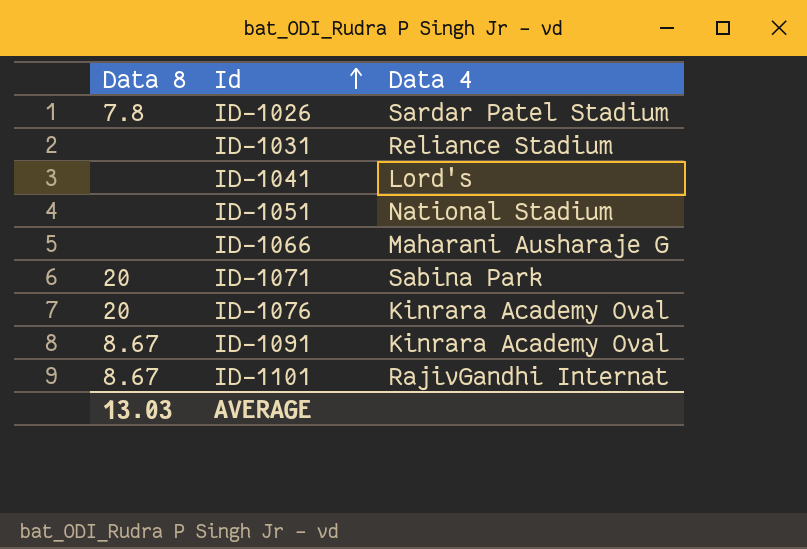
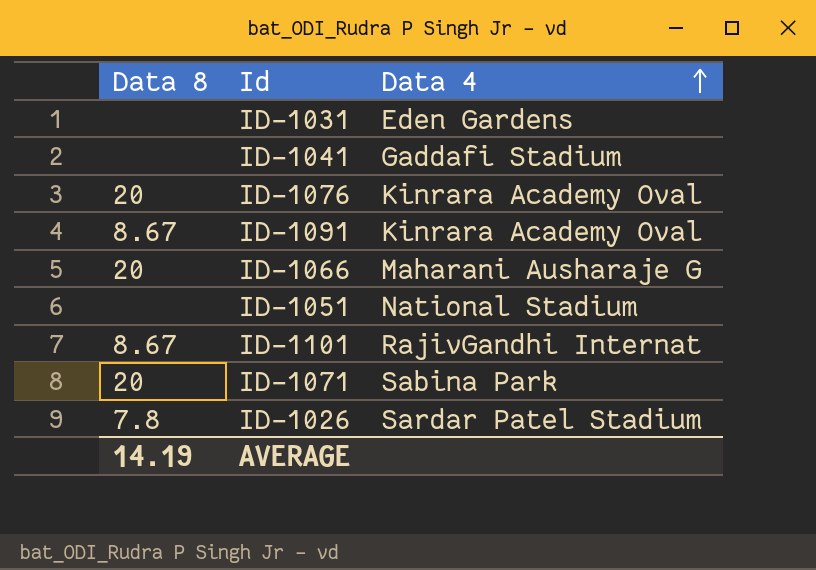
row order: Id ascending -> Data 4 ascending
ID-1031 | Data 4: Reliance Stadium -> Eden Gardens
ID-1041 | Data 4: Lord's -> Gaddafi Stadium
ID-1066 | Data 8: none -> 20
AVERAGE | Data 8: 13.03 -> 14.19

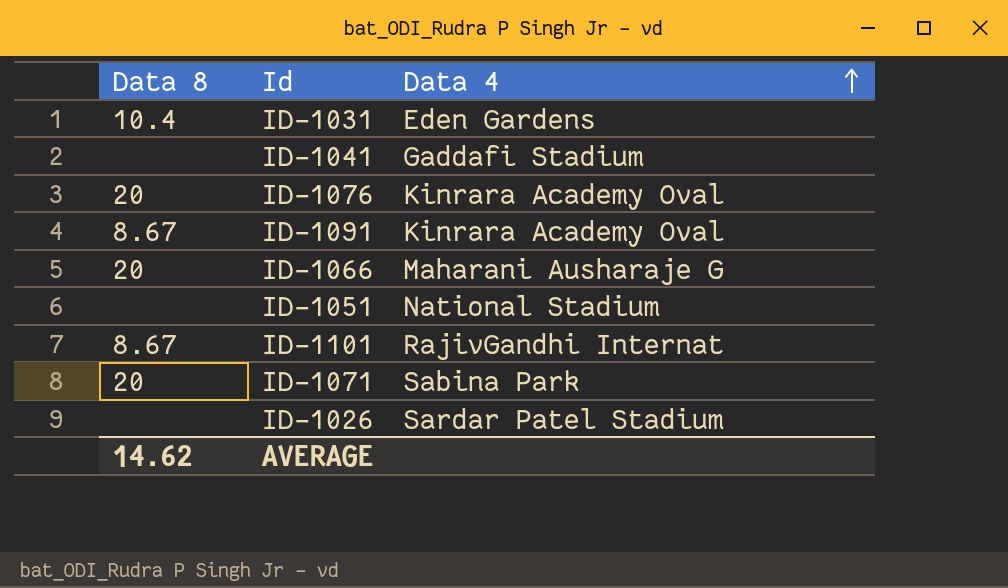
ID-1031 | Data 8: none -> 10.4
ID-1026 | Data 8: 7.8 -> none
AVERAGE | Data 8: 14.19 -> 14.62

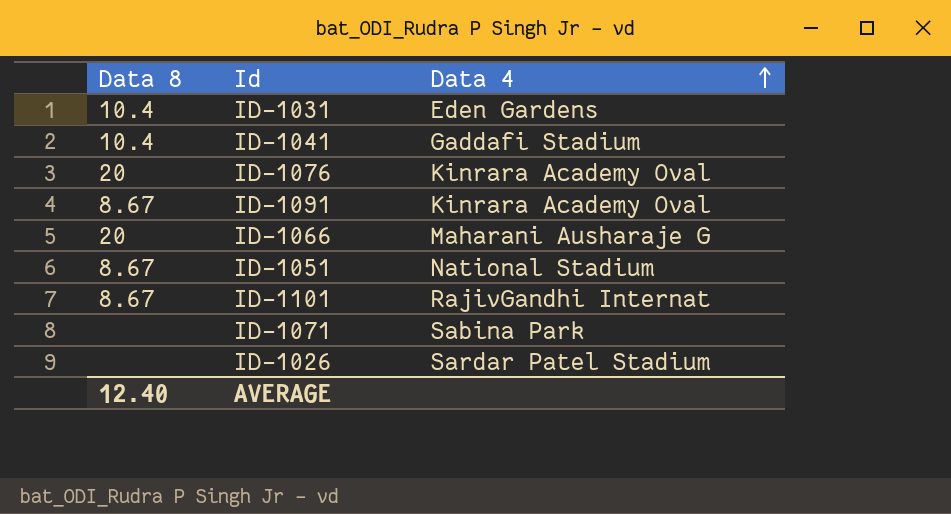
ID-1041 | Data 8: none -> 10.4
ID-1051 | Data 8: none -> 8.67
ID-1071 | Data 8: 20 -> none
AVERAGE | Data 8: 14.62 -> 12.40

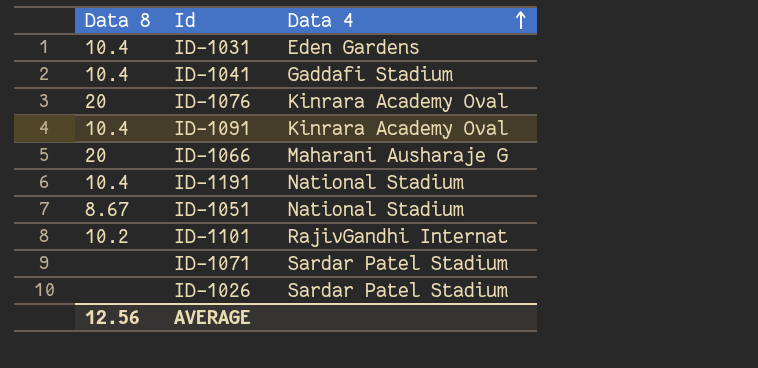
ID-1091 | Data 8: 8.67 -> 10.4
row ID-1191: none -> 10.4 | National Stadium
ID-1101 | Data 8: 8.67 -> 10.2
ID-1071 | Data 4: Sabina Park -> Sardar Patel Stadium
AVERAGE | Data 8: 12.40 -> 12.56

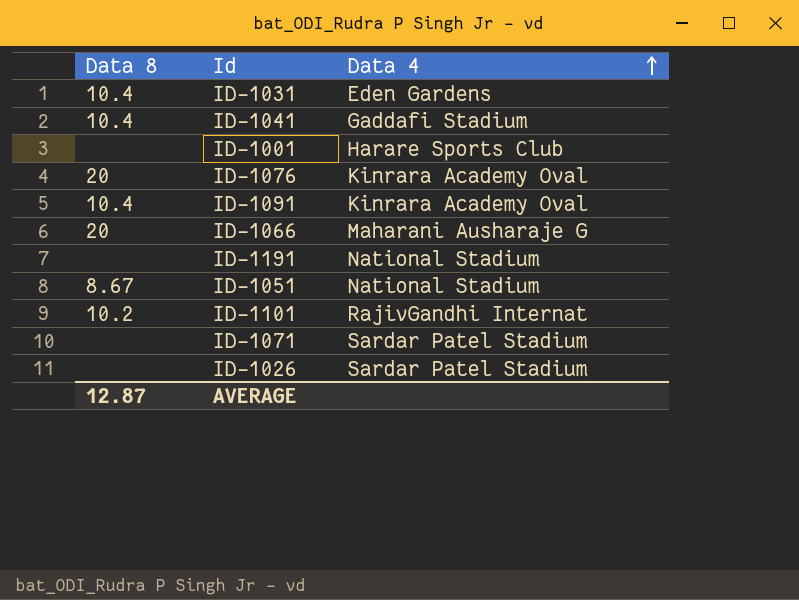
row ID-1001: none -> none | Harare Sports Club
ID-1191 | Data 8: 10.4 -> none
AVERAGE | Data 8: 12.56 -> 12.87

